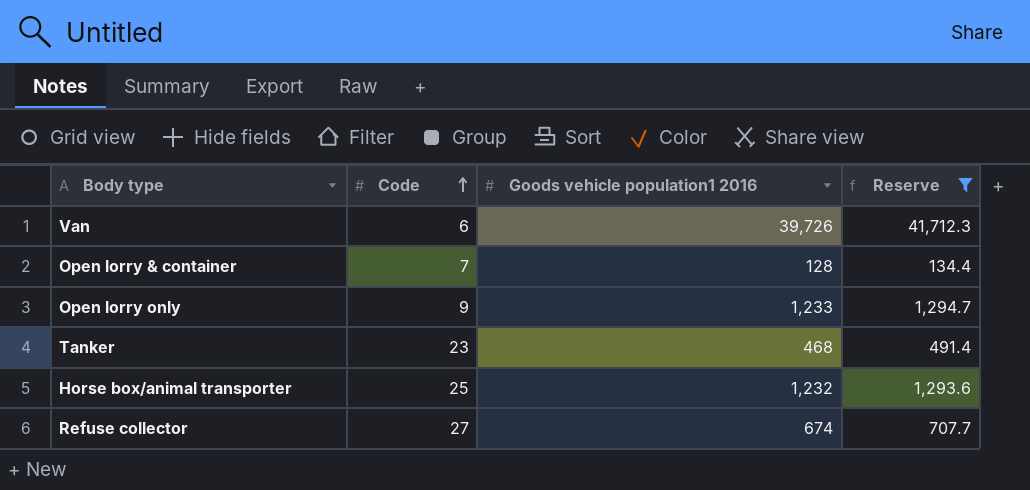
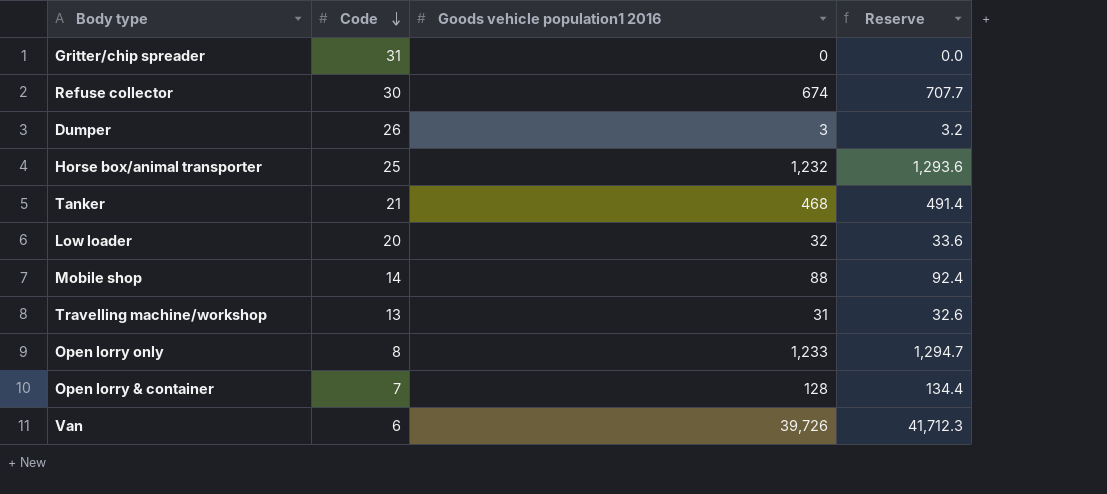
filter: Reserve >= 134.4 -> none
row order: Code ascending -> Code descending
Refuse collector | Code: 27 -> 30
Tanker | Code: 23 -> 21
Open lorry only | Code: 9 -> 8

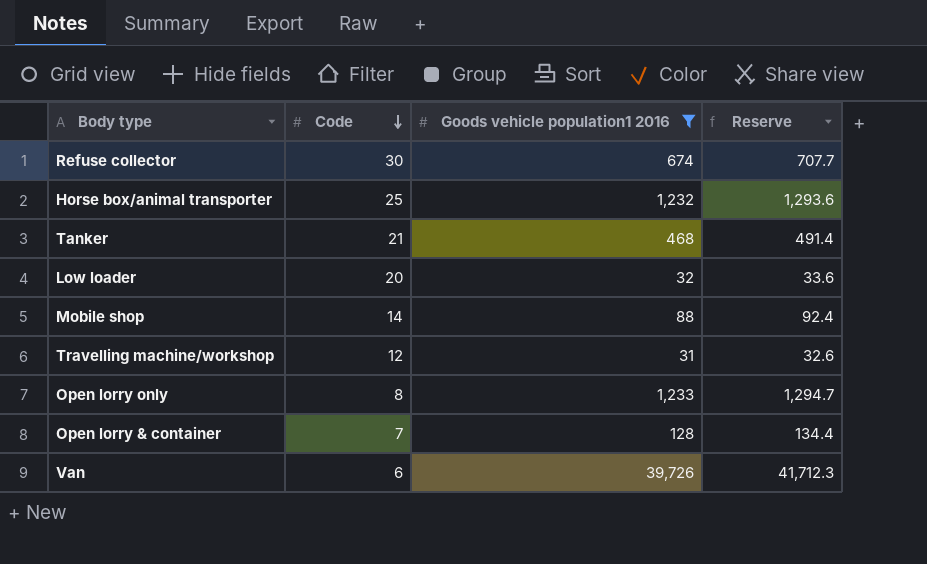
filter: none -> Goods vehicle population1 2016 >= 31
Travelling machine/workshop | Code: 13 -> 12

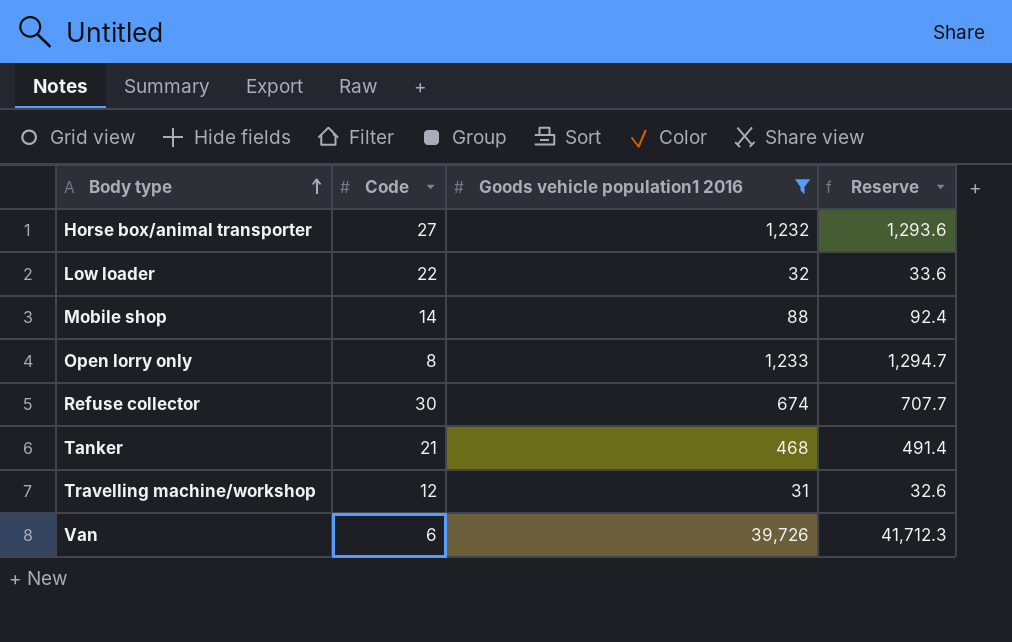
row order: Code descending -> Body type ascending
row Open lorry & container: 7 | 128 | 134.4 -> none
Horse box/animal transporter | Code: 25 -> 27
Low loader | Code: 20 -> 22

